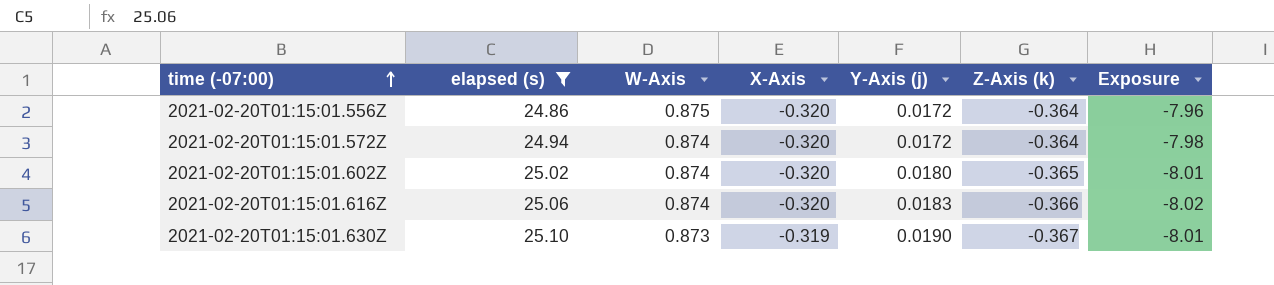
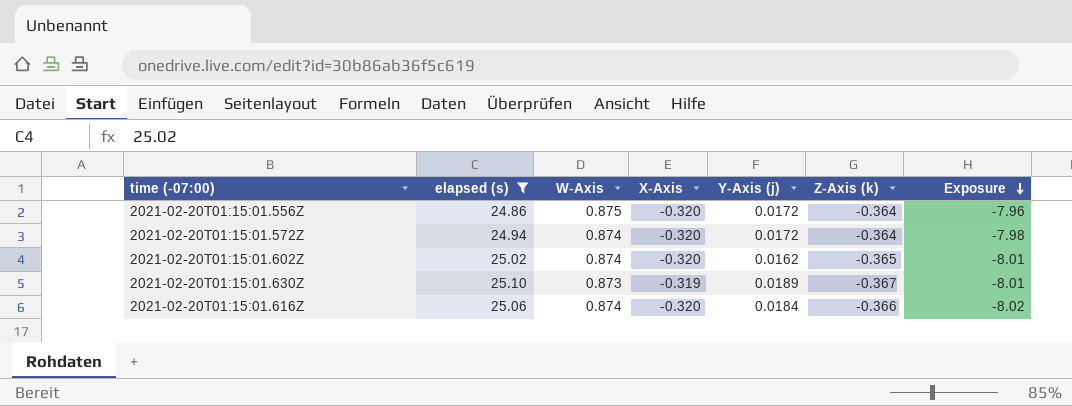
row order: time (-07:00) ascending -> Exposure descending
2021-02-20T01:15:01.602Z | Y-Axis (j): 0.0180 -> 0.0162
2021-02-20T01:15:01.630Z | Y-Axis (j): 0.0190 -> 0.0189
2021-02-20T01:15:01.616Z | Y-Axis (j): 0.0183 -> 0.0184

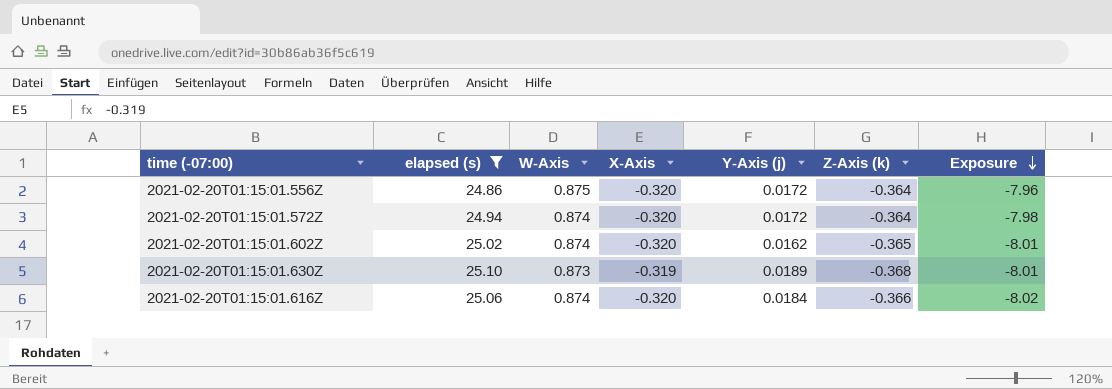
2021-02-20T01:15:01.630Z | Z-Axis (k): -0.367 -> -0.368

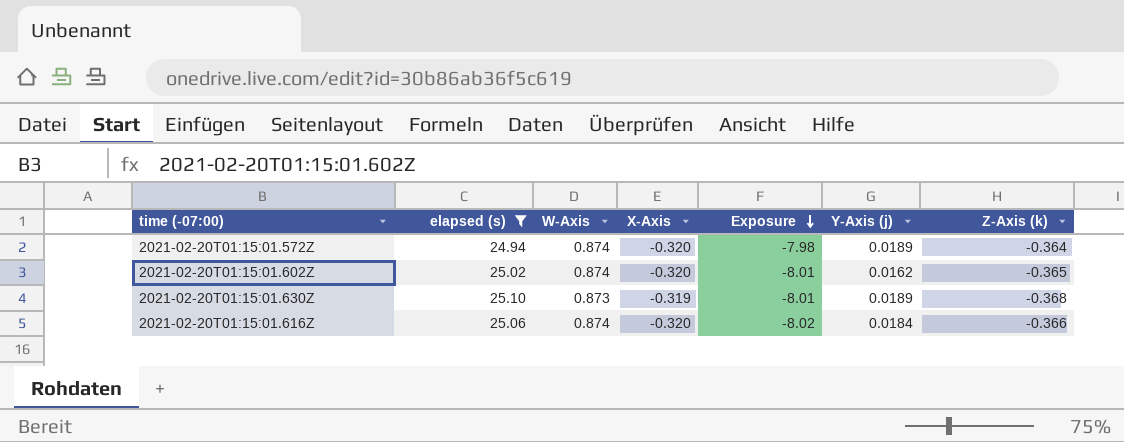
column Exposure | position: 7 -> 5
row 2021-02-20T01:15:01.556Z: 24.86 | 0.875 | -0.320 | 0.0172 | -0.364 | -7.96 -> none
2021-02-20T01:15:01.572Z | Y-Axis (j): 0.0172 -> 0.0189

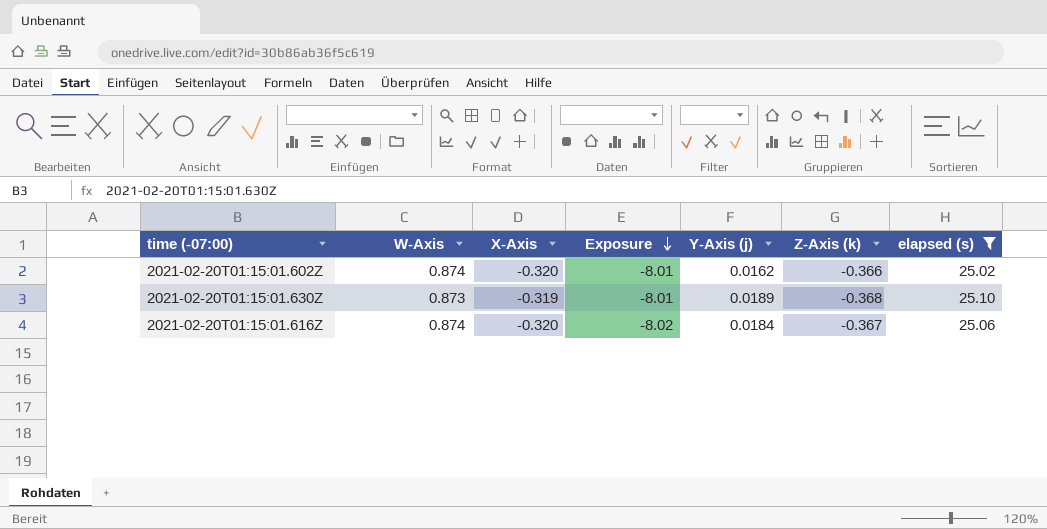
column elapsed (s) | position: 2 -> 7
row 2021-02-20T01:15:01.572Z: 24.94 | 0.874 | -0.320 | -7.98 | 0.0189 | -0.364 -> none
2021-02-20T01:15:01.602Z | Z-Axis (k): -0.365 -> -0.366
2021-02-20T01:15:01.616Z | Z-Axis (k): -0.366 -> -0.367

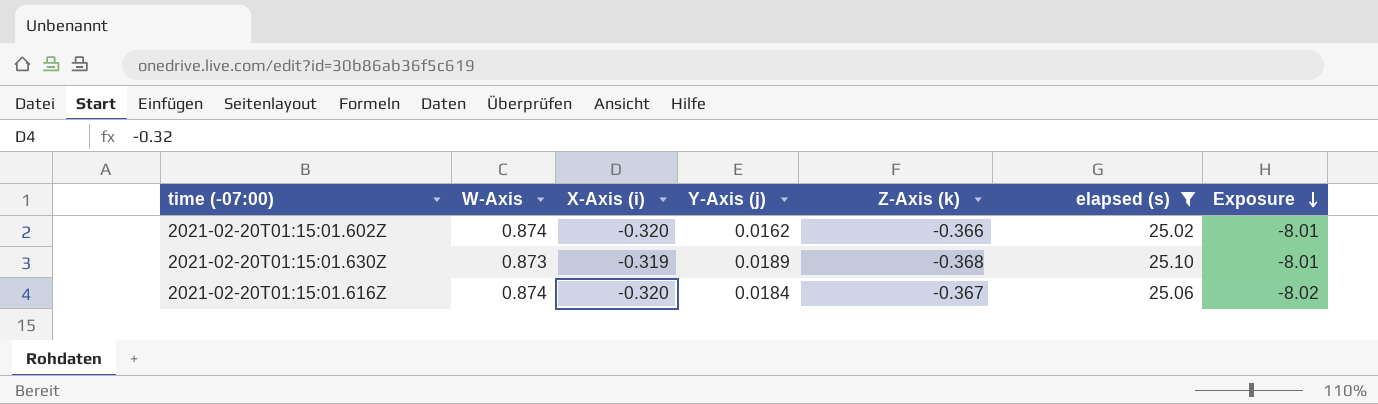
column name: X-Axis -> X-Axis (i)
column Exposure | position: 4 -> 7

